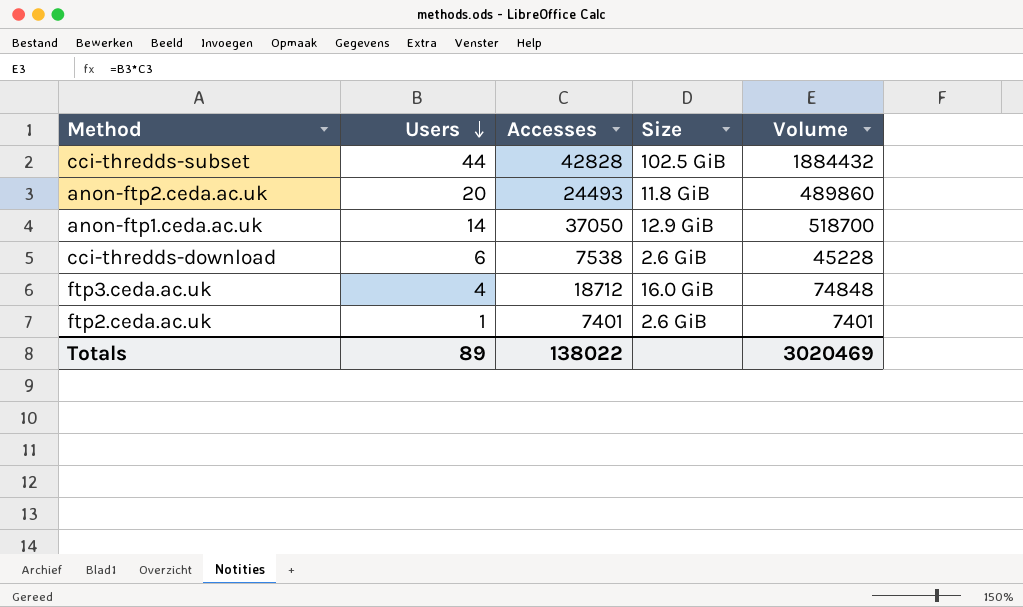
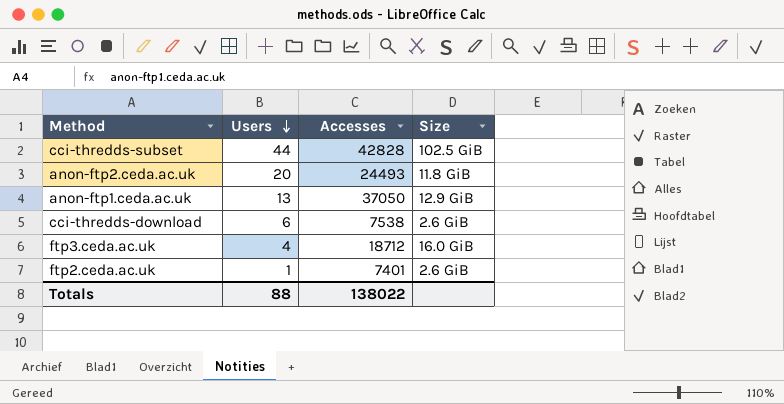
column Volume | formula: [Users] * [Accesses] -> none
anon-ftp1.ceda.ac.uk | Users: 14 -> 13
Totals | Users: 89 -> 88

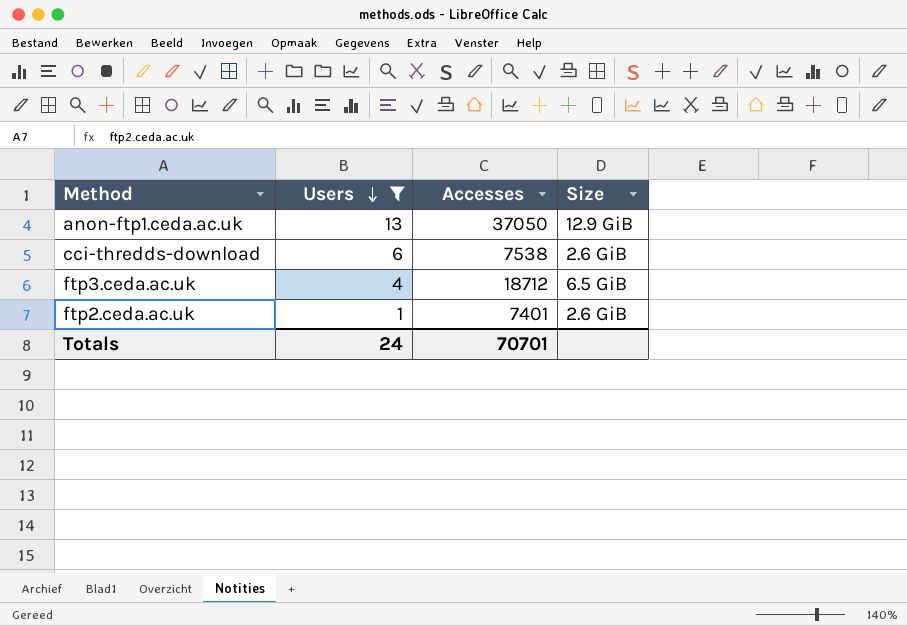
filter: none -> Users <= 13
ftp3.ceda.ac.uk | Size: 16.0 GiB -> 6.5 GiB
Totals | Users: 88 -> 24
Totals | Accesses: 138022 -> 70701

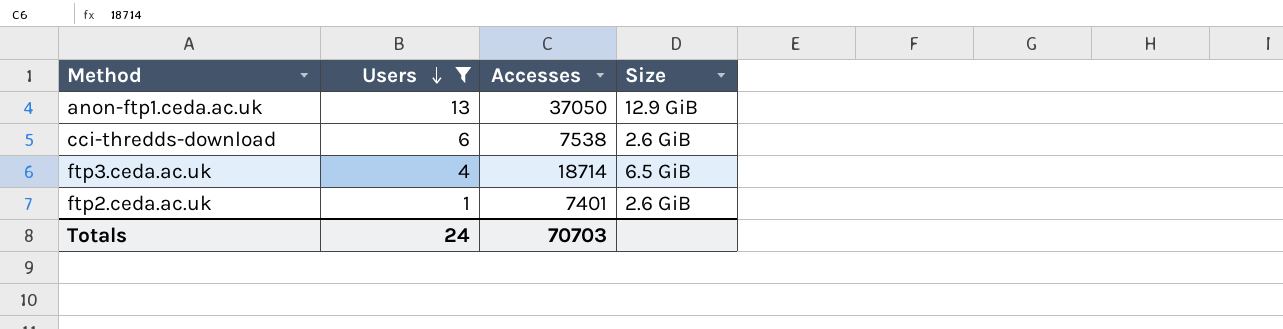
ftp3.ceda.ac.uk | Accesses: 18712 -> 18714
Totals | Accesses: 70701 -> 70703

